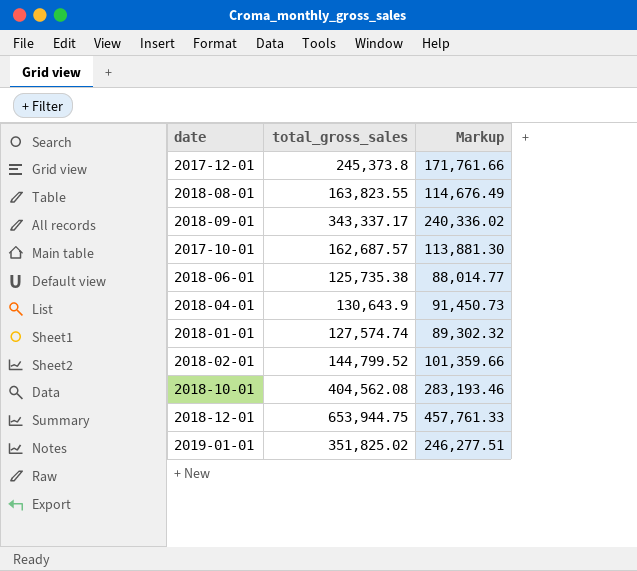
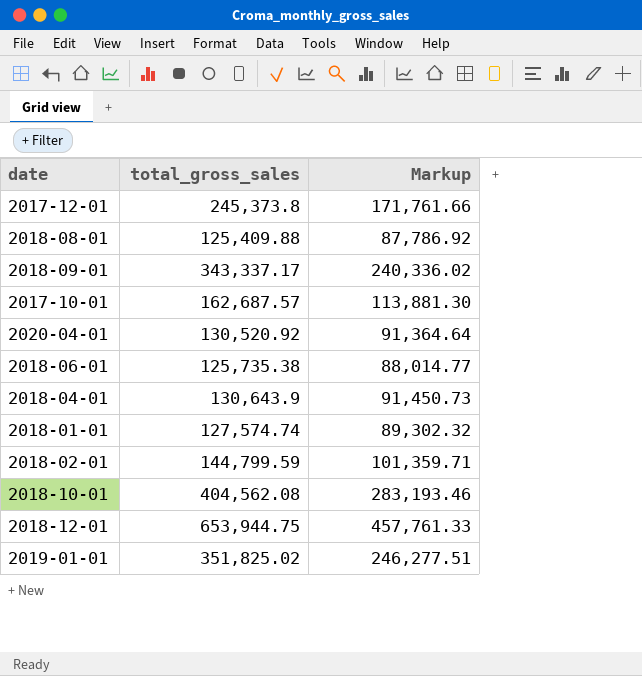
2018-08-01 | total_gross_sales: 163,823.55 -> 125,409.88
2018-08-01 | Markup: 114,676.49 -> 87,786.92
row 2020-04-01: none -> 130,520.92 | 91,364.64
2018-02-01 | total_gross_sales: 144,799.52 -> 144,799.59
2018-02-01 | Markup: 101,359.66 -> 101,359.71

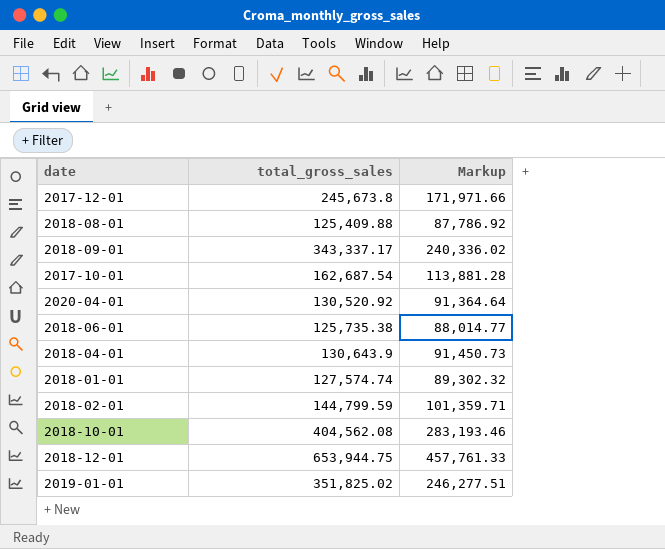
2017-12-01 | total_gross_sales: 245,373.8 -> 245,673.8
2017-12-01 | Markup: 171,761.66 -> 171,971.66
2017-10-01 | total_gross_sales: 162,687.57 -> 162,687.54
2017-10-01 | Markup: 113,881.30 -> 113,881.28

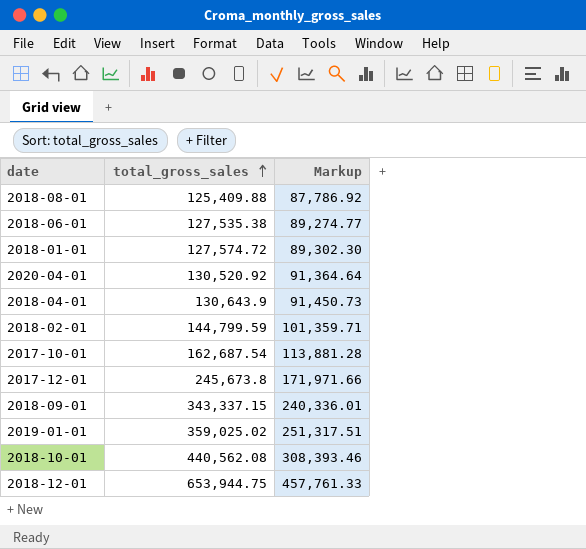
row order: none -> total_gross_sales ascending
2018-06-01 | total_gross_sales: 125,735.38 -> 127,535.38
2018-06-01 | Markup: 88,014.77 -> 89,274.77
2018-01-01 | total_gross_sales: 127,574.74 -> 127,574.72
2018-01-01 | Markup: 89,302.32 -> 89,302.30
2018-09-01 | total_gross_sales: 343,337.17 -> 343,337.15
2018-09-01 | Markup: 240,336.02 -> 240,336.01
2019-01-01 | total_gross_sales: 351,825.02 -> 359,025.02
2019-01-01 | Markup: 246,277.51 -> 251,317.51
2018-10-01 | total_gross_sales: 404,562.08 -> 440,562.08
2018-10-01 | Markup: 283,193.46 -> 308,393.46

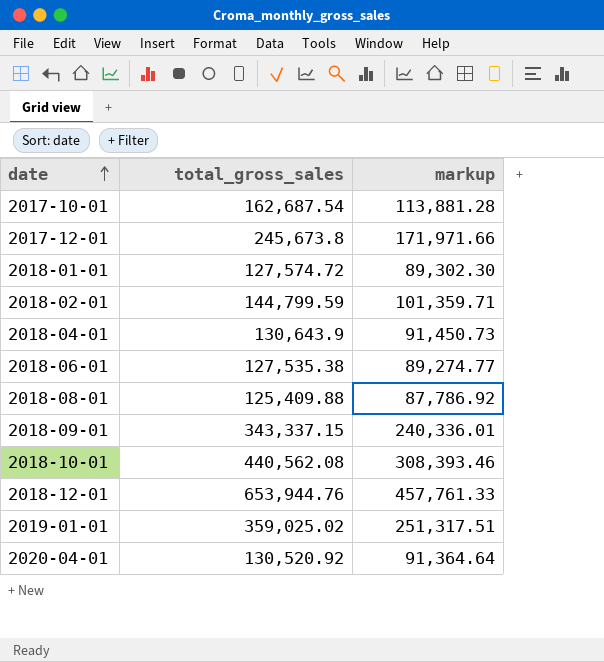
row order: total_gross_sales ascending -> date ascending
column name: Markup -> markup
2018-12-01 | total_gross_sales: 653,944.75 -> 653,944.76

